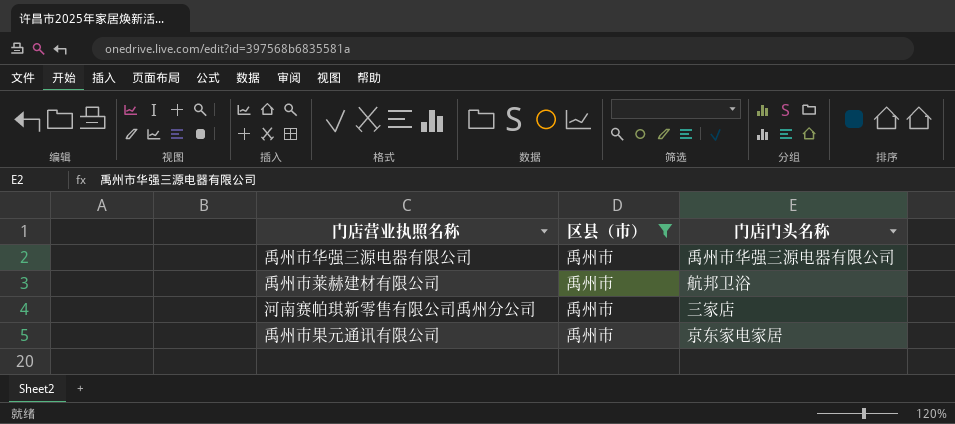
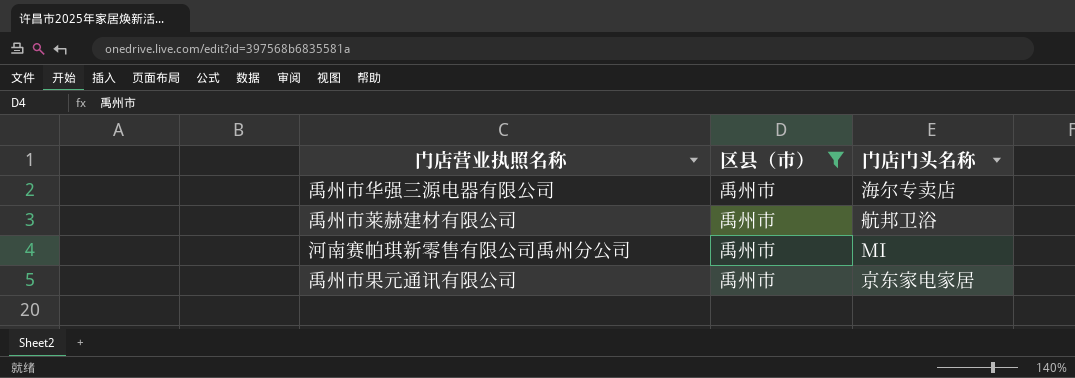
禹州市华强三源电器有限公司 | 门店门头名称: 禹州市华强三源电器有限公司 -> 海尔专卖店
河南赛帕琪新零售有限公司禹州分公司 | 门店门头名称: 三家店 -> MI

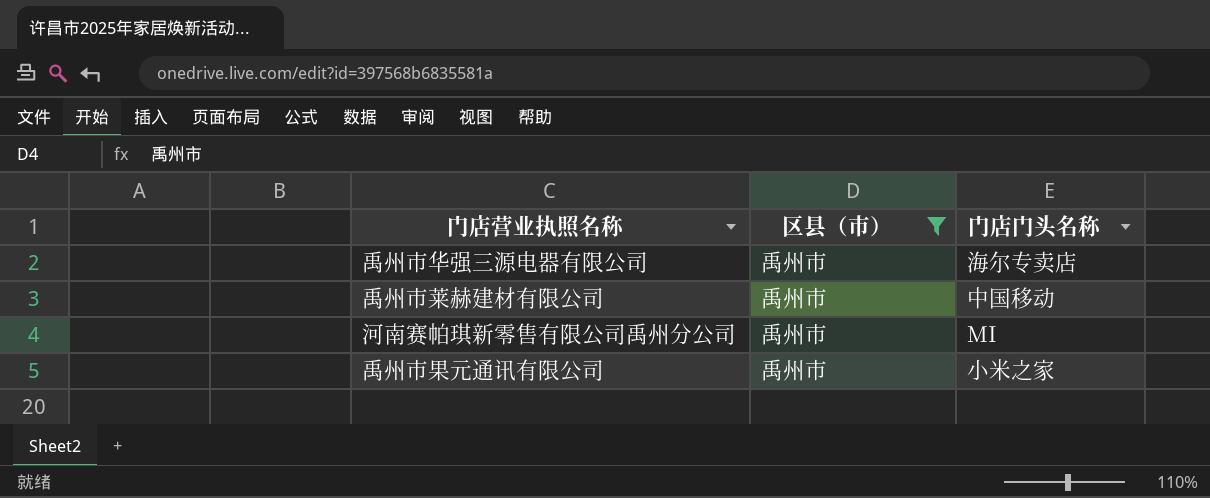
禹州市莱赫建材有限公司 | 门店门头名称: 航邦卫浴 -> 中国移动
禹州市果元通讯有限公司 | 门店门头名称: 京东家电家居 -> 小米之家

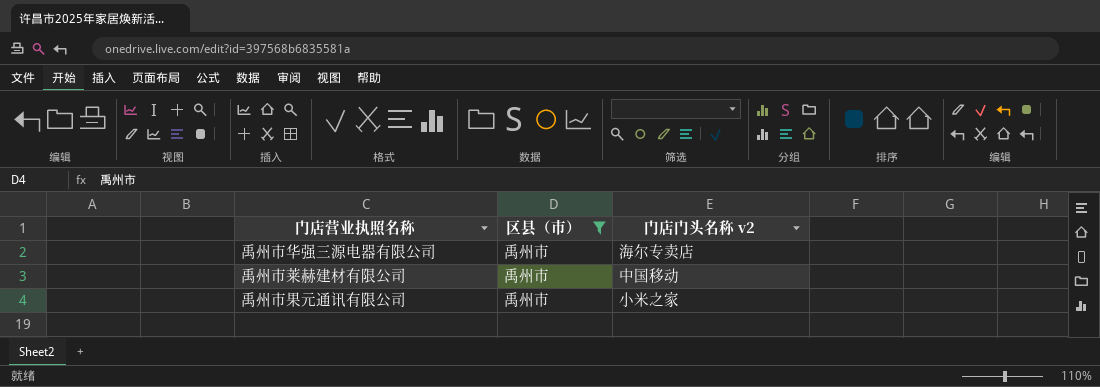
column name: 门店门头名称 -> 门店门头名称 v2
row 河南赛帕琪新零售有限公司禹州分公司: 禹州市 | MI -> none

